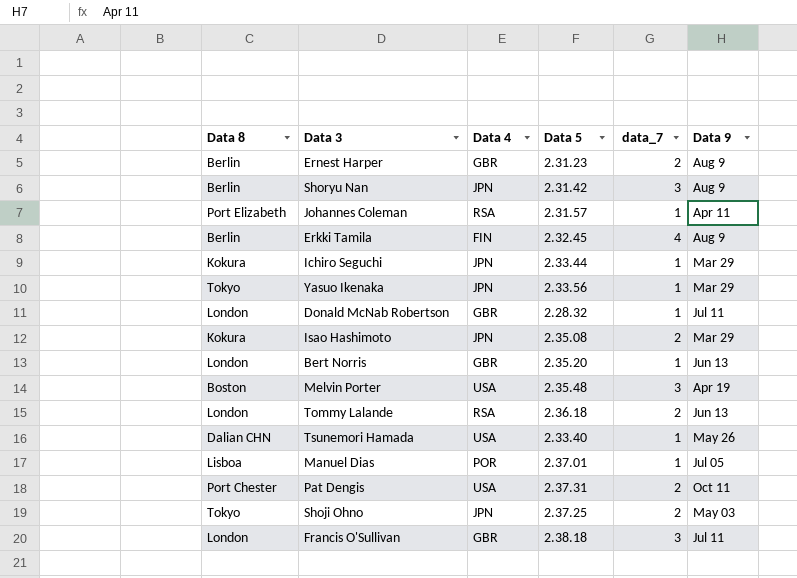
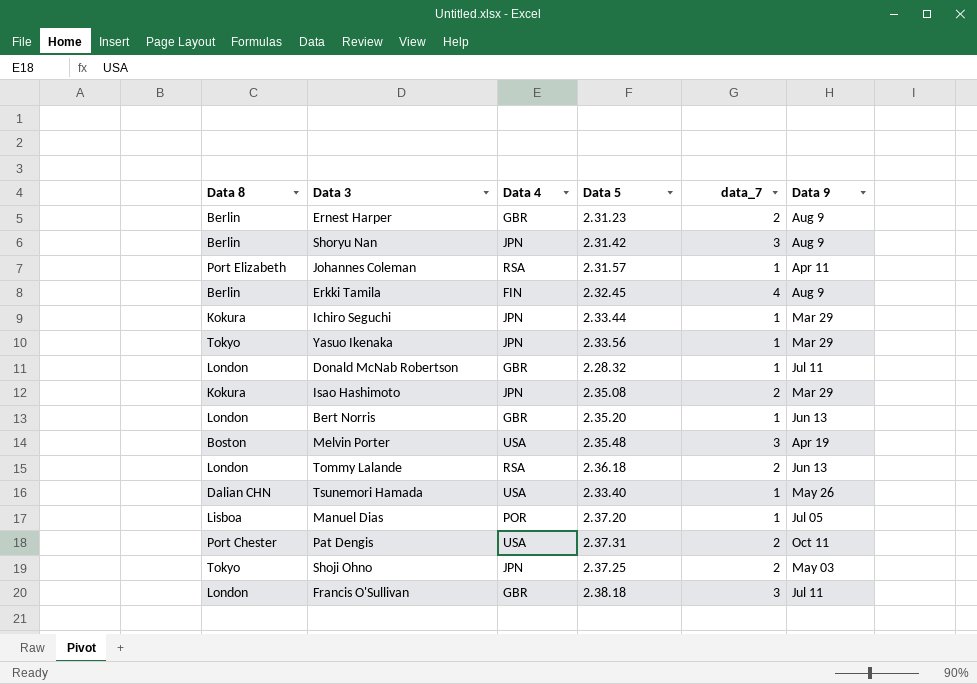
Manuel Dias | Data 5: 2.37.01 -> 2.37.20

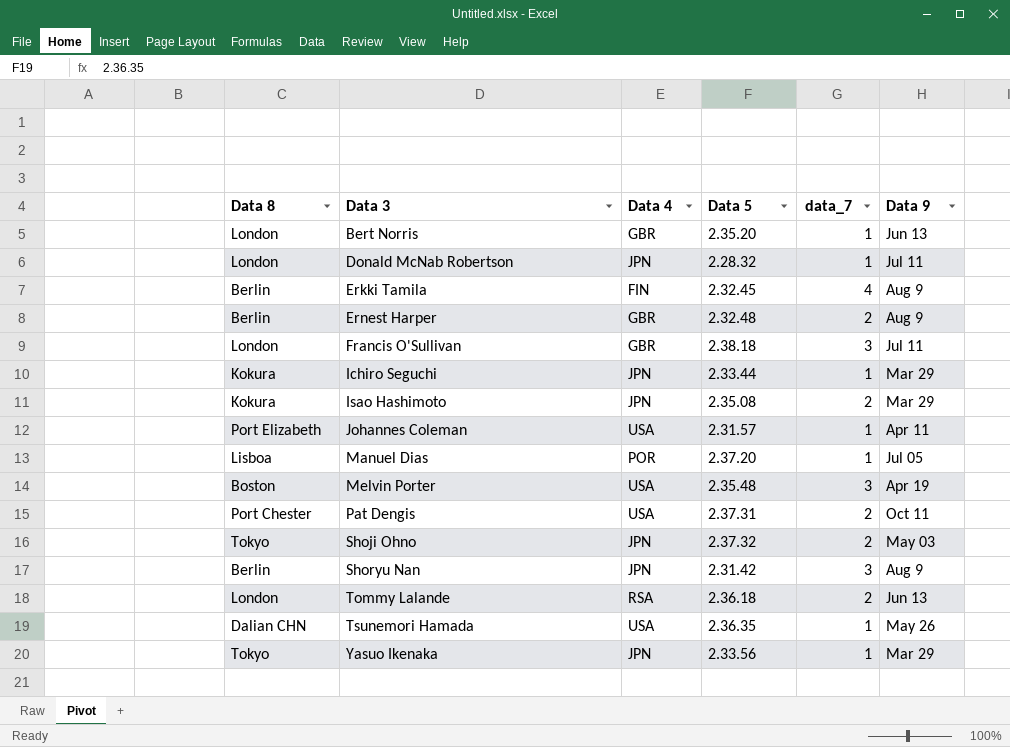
row order: none -> Data 3 ascending
Donald McNab Robertson | Data 4: GBR -> JPN
Ernest Harper | Data 5: 2.31.23 -> 2.32.48
Johannes Coleman | Data 4: RSA -> USA
Shoji Ohno | Data 5: 2.37.25 -> 2.37.32
Tsunemori Hamada | Data 5: 2.33.40 -> 2.36.35

